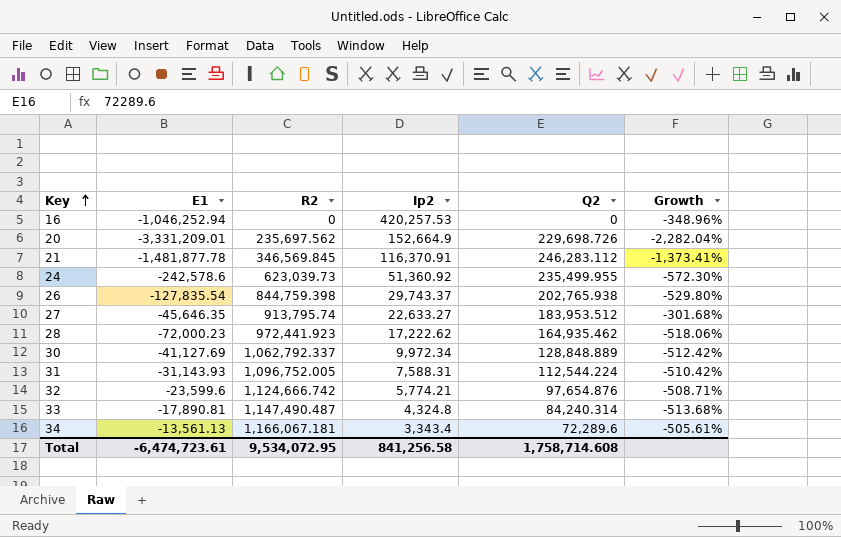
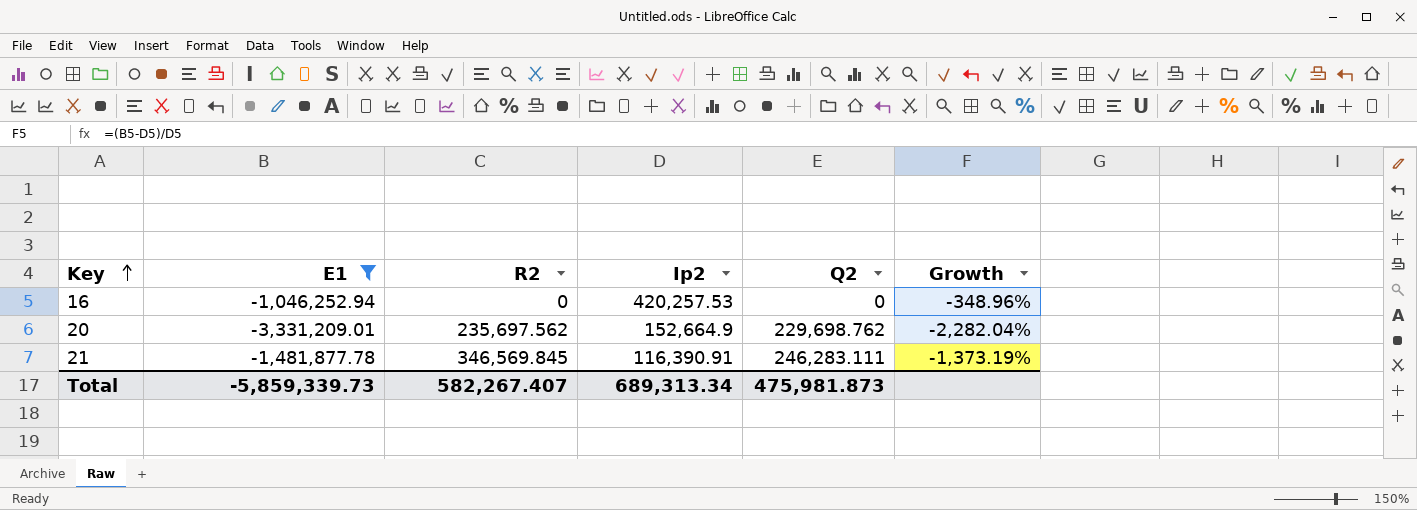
filter: none -> E1 <= -1,046,252.94
20 | Q2: 229,698.726 -> 229,698.762
21 | Ip2: 116,370.91 -> 116,390.91
21 | Q2: 246,283.112 -> 246,283.111
21 | Growth: -1,373.41% -> -1,373.19%
Total | E1: -6,474,723.61 -> -5,859,339.73
Total | R2: 9,534,072.95 -> 582,267.407
Total | Ip2: 841,256.58 -> 689,313.34
Total | Q2: 1,758,714.608 -> 475,981.873

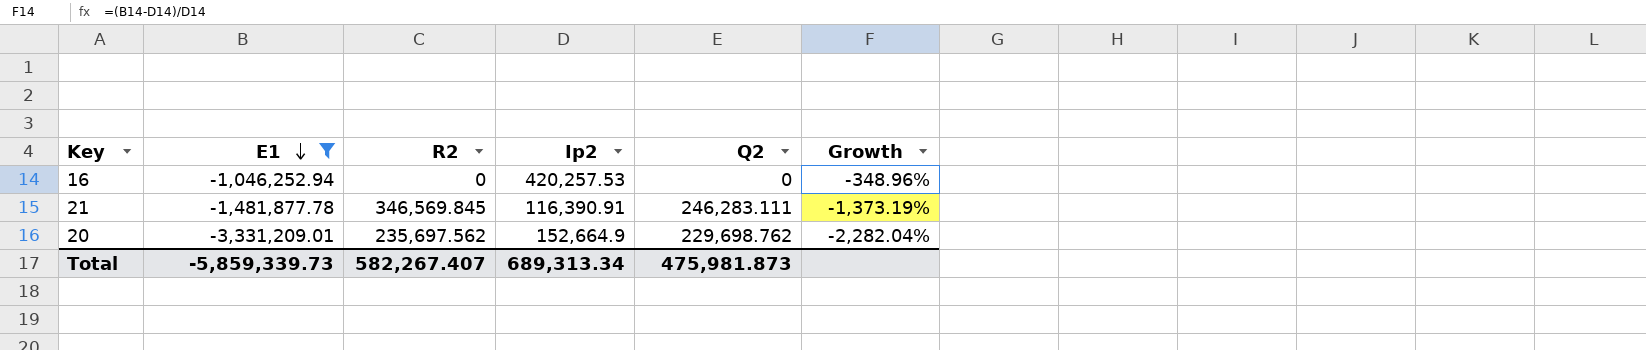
row order: Key ascending -> E1 descending

